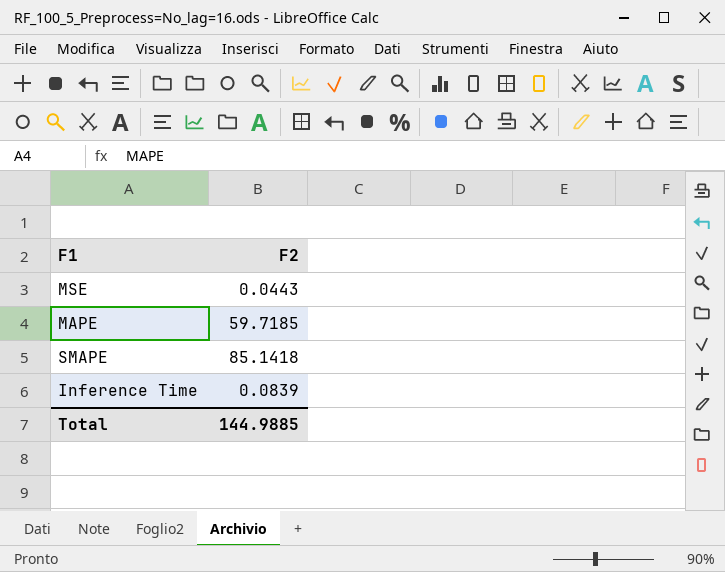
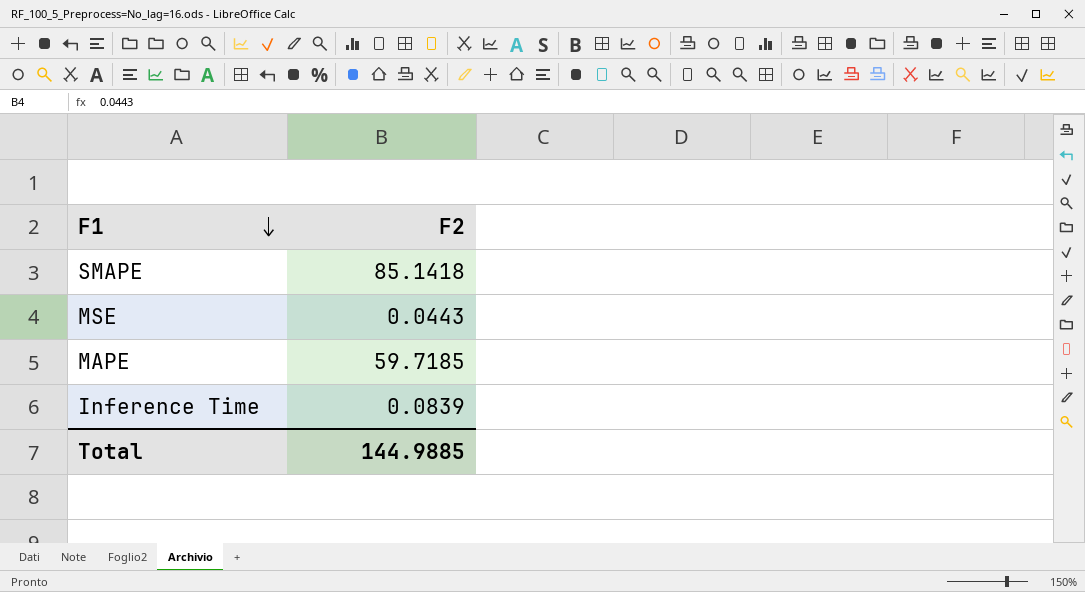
row order: none -> F1 descending

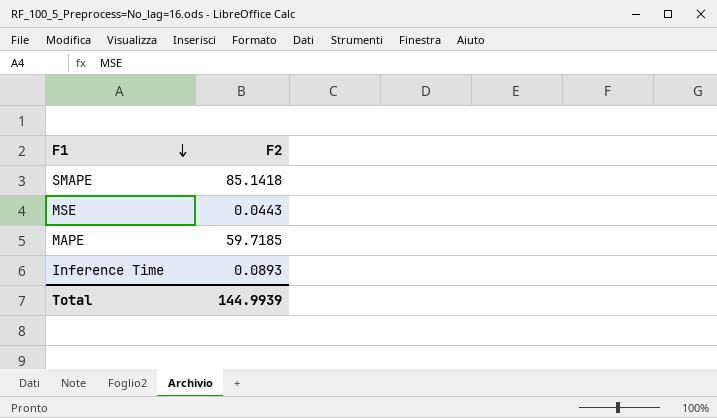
Inference Time | F2: 0.0839 -> 0.0893
Total | F2: 144.9885 -> 144.9939

